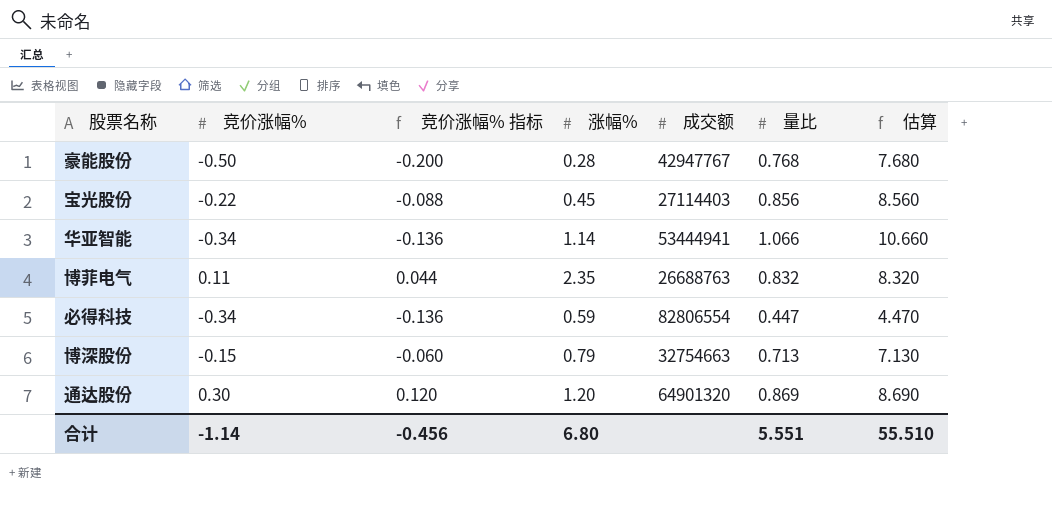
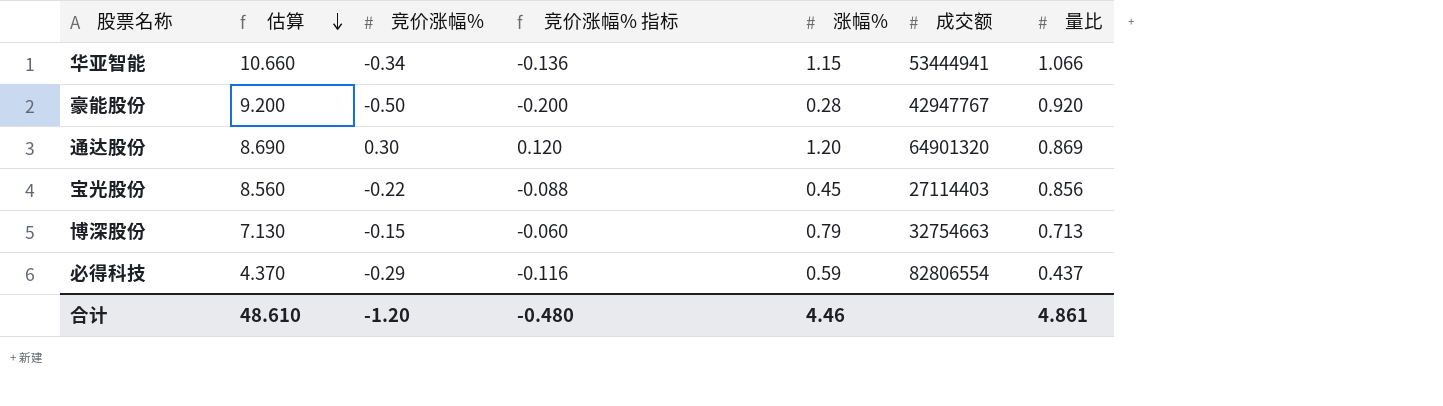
row order: none -> 估算 descending
column 估算 | position: 7 -> 2
row 博菲电气: 0.11 | 0.044 | 2.35 | 26688763 | 0.832 | 8.320 -> none
华亚智能 | 涨幅%: 1.14 -> 1.15
豪能股份 | 估算: 7.680 -> 9.200
豪能股份 | 量比: 0.768 -> 0.920
必得科技 | 估算: 4.470 -> 4.370
必得科技 | 竞价涨幅%: -0.34 -> -0.29
必得科技 | 竞价涨幅% 指标: -0.136 -> -0.116
必得科技 | 量比: 0.447 -> 0.437
合计 | 估算: 55.510 -> 48.610
合计 | 竞价涨幅%: -1.14 -> -1.20
合计 | 竞价涨幅% 指标: -0.456 -> -0.480
合计 | 涨幅%: 6.80 -> 4.46
合计 | 量比: 5.551 -> 4.861

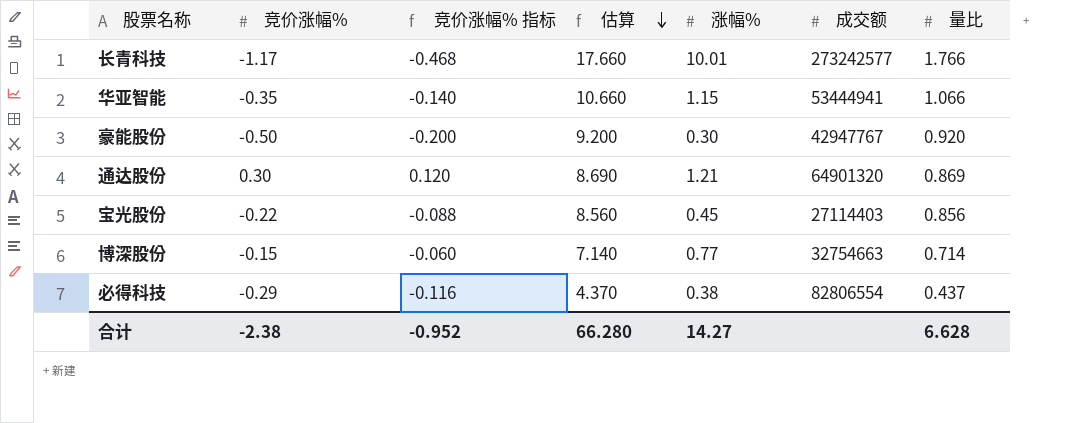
column 估算 | position: 2 -> 4
row 长青科技: none -> -1.17 | -0.468 | 17.660 | 10.01 | 273242577 | 1.766
华亚智能 | 竞价涨幅%: -0.34 -> -0.35
华亚智能 | 竞价涨幅% 指标: -0.136 -> -0.140
豪能股份 | 涨幅%: 0.28 -> 0.30
通达股份 | 涨幅%: 1.20 -> 1.21
博深股份 | 估算: 7.130 -> 7.140
博深股份 | 涨幅%: 0.79 -> 0.77
博深股份 | 量比: 0.713 -> 0.714
必得科技 | 涨幅%: 0.59 -> 0.38
合计 | 竞价涨幅%: -1.20 -> -2.38
合计 | 竞价涨幅% 指标: -0.480 -> -0.952
合计 | 估算: 48.610 -> 66.280
合计 | 涨幅%: 4.46 -> 14.27
合计 | 量比: 4.861 -> 6.628

